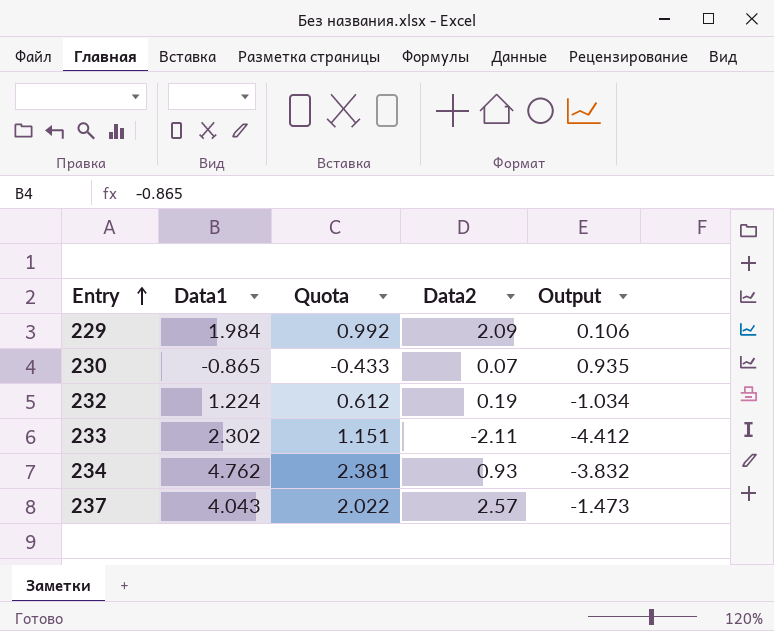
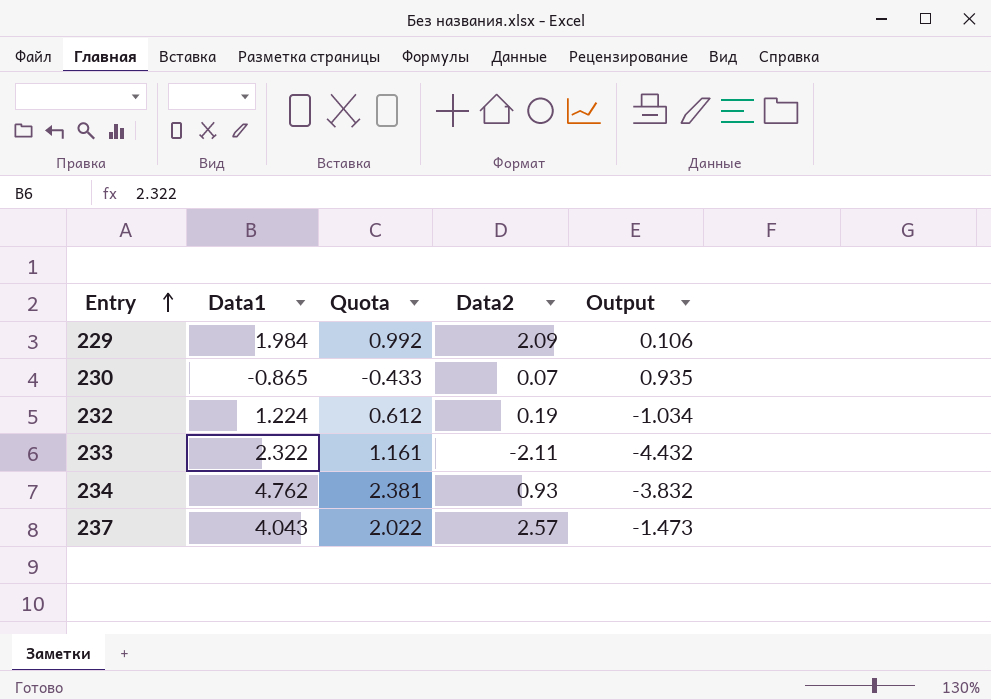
233 | Data1: 2.302 -> 2.322
233 | Quota: 1.151 -> 1.161
233 | Output: -4.412 -> -4.432

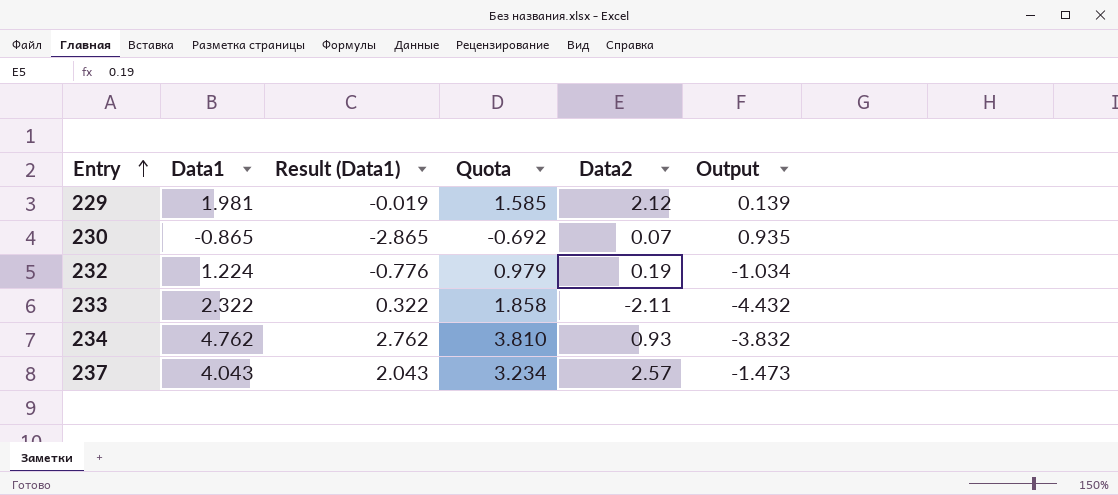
column Result (Data1) | formula: none -> [Data1] - 2
column Quota | formula: [Data1] * 0.5 -> [Data1] * 0.8
229 | Data1: 1.984 -> 1.981
229 | Data2: 2.09 -> 2.12
229 | Output: 0.106 -> 0.139

